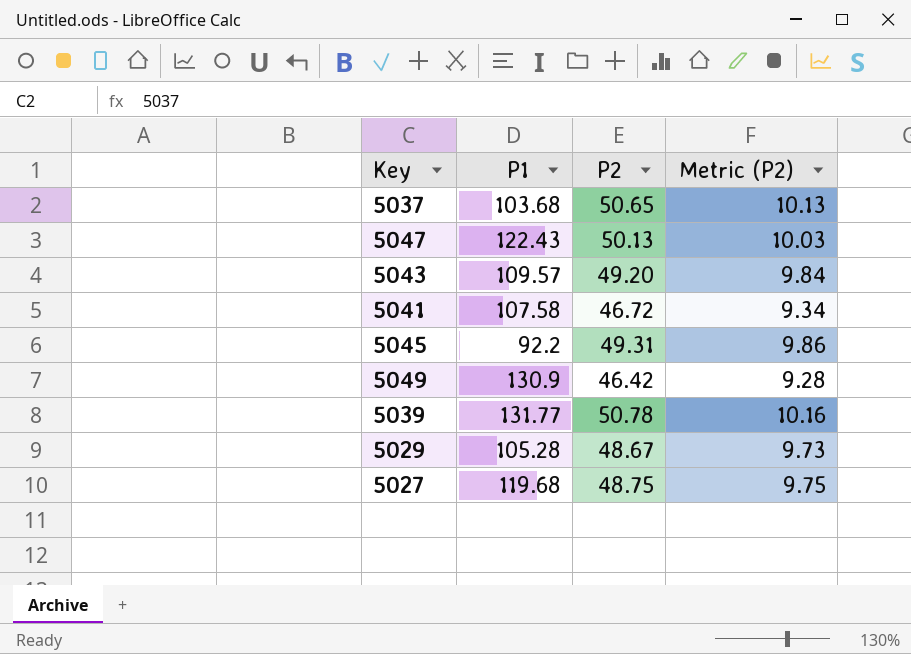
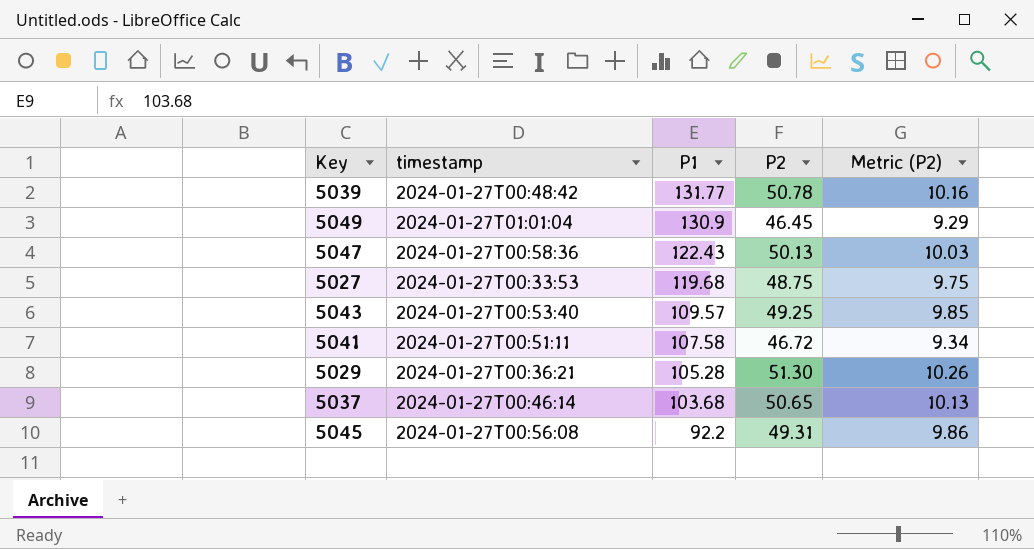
row order: none -> P1 descending
column timestamp | position: none -> 2
5049 | P2: 46.42 -> 46.45
5049 | Metric (P2): 9.28 -> 9.29
5043 | P2: 49.20 -> 49.25
5043 | Metric (P2): 9.84 -> 9.85
5029 | P2: 48.67 -> 51.30
5029 | Metric (P2): 9.73 -> 10.26

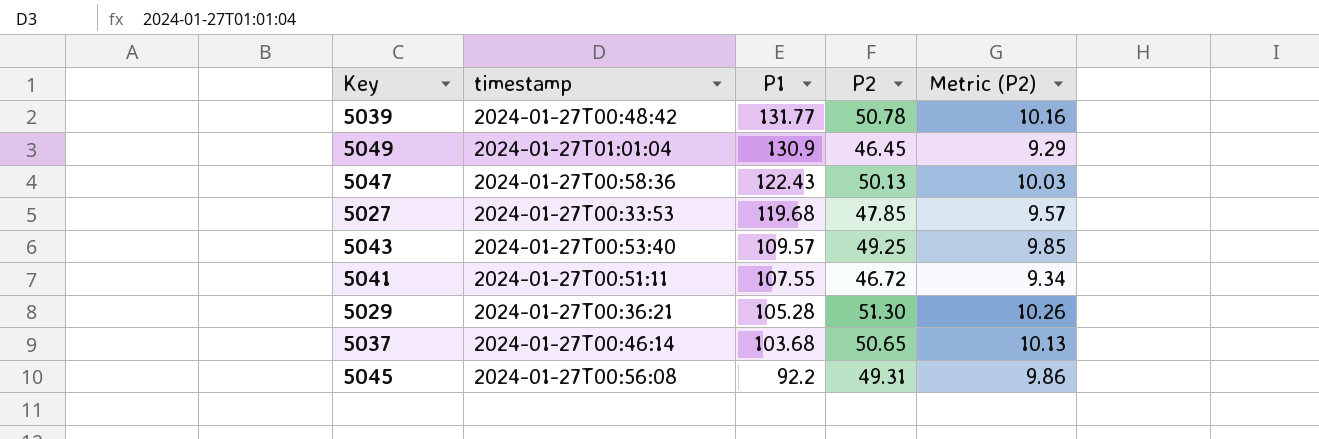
5027 | P2: 48.75 -> 47.85
5027 | Metric (P2): 9.75 -> 9.57
5041 | P1: 107.58 -> 107.55

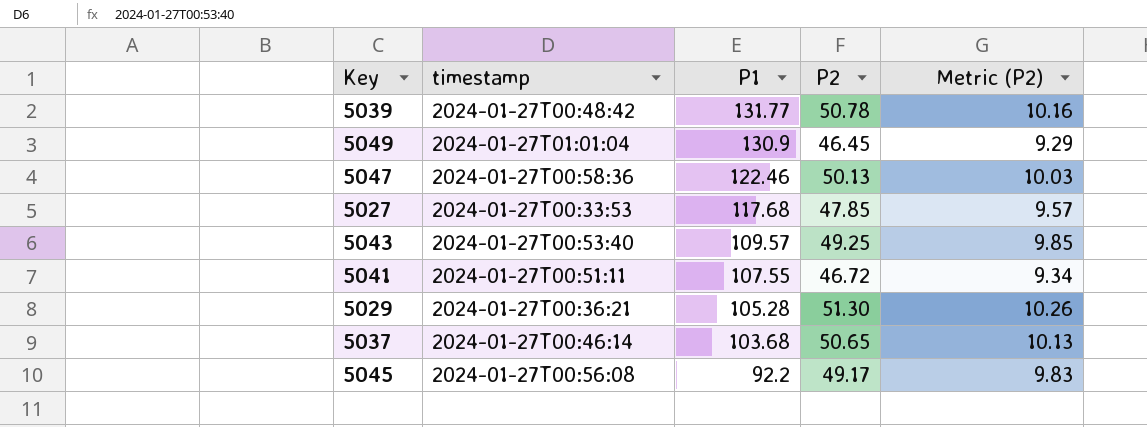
5047 | P1: 122.43 -> 122.46
5027 | P1: 119.68 -> 117.68
5045 | P2: 49.31 -> 49.17
5045 | Metric (P2): 9.86 -> 9.83

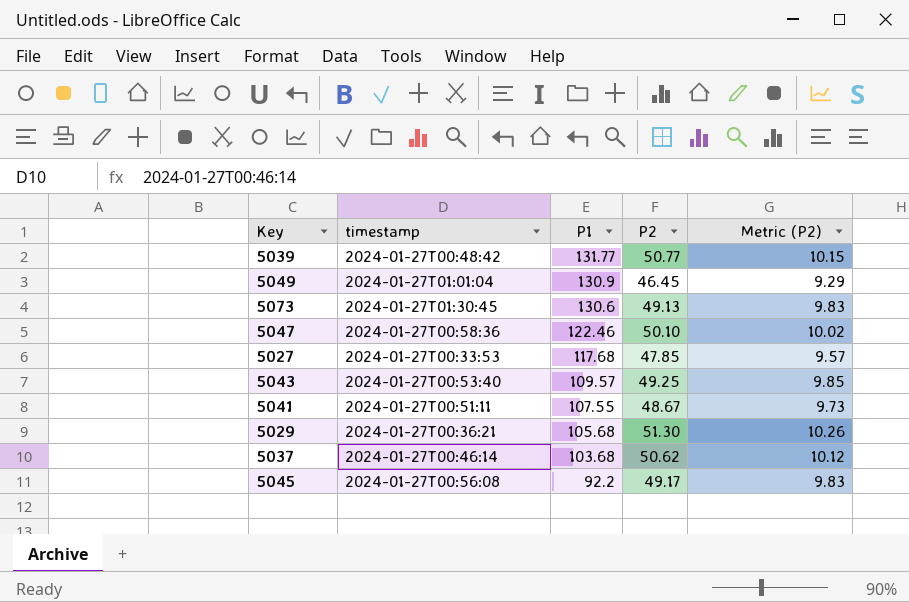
5039 | P2: 50.78 -> 50.77
5039 | Metric (P2): 10.16 -> 10.15
row 5073: none -> 2024-01-27T01:30:45 | 130.6 | 49.13 | 9.83
5047 | P2: 50.13 -> 50.10
5047 | Metric (P2): 10.03 -> 10.02
5041 | P2: 46.72 -> 48.67
5041 | Metric (P2): 9.34 -> 9.73
5029 | P1: 105.28 -> 105.68
5037 | P2: 50.65 -> 50.62
5037 | Metric (P2): 10.13 -> 10.12

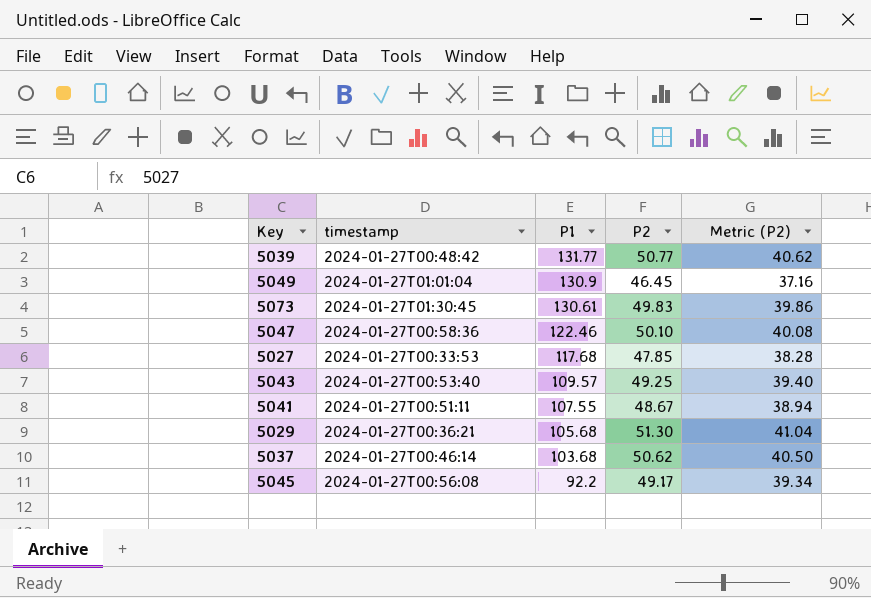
column Metric (P2) | formula: [P2] * 0.2 -> [P2] * 0.8
5073 | P1: 130.6 -> 130.61
5073 | P2: 49.13 -> 49.83

